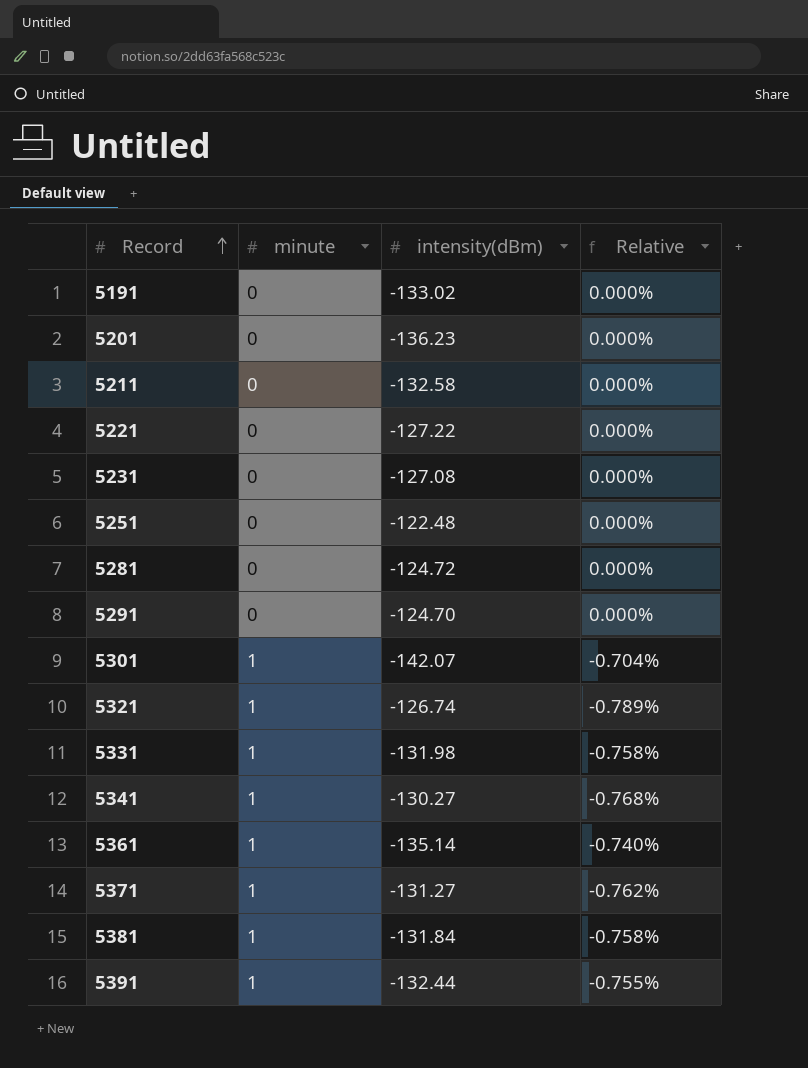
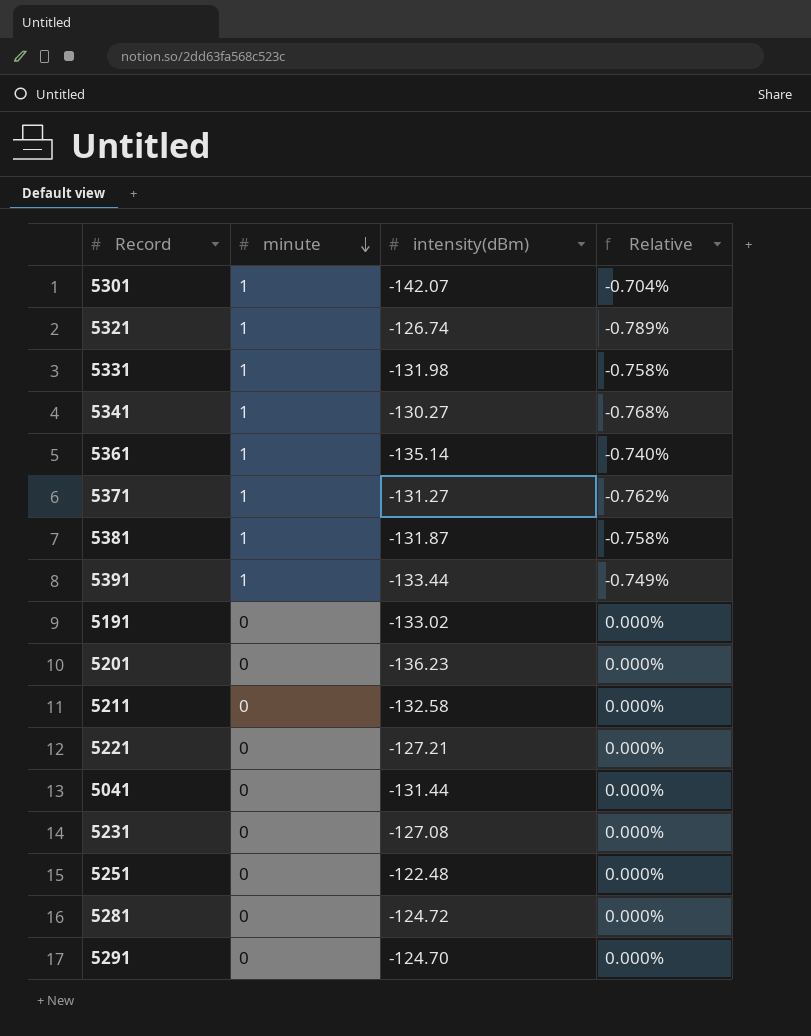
row order: Record ascending -> minute descending
5381 | intensity(dBm): -131.84 -> -131.87
5391 | intensity(dBm): -132.44 -> -133.44
5391 | Relative: -0.755% -> -0.749%
5221 | intensity(dBm): -127.22 -> -127.21
row 5041: none -> 0 | -131.44 | 0.000%

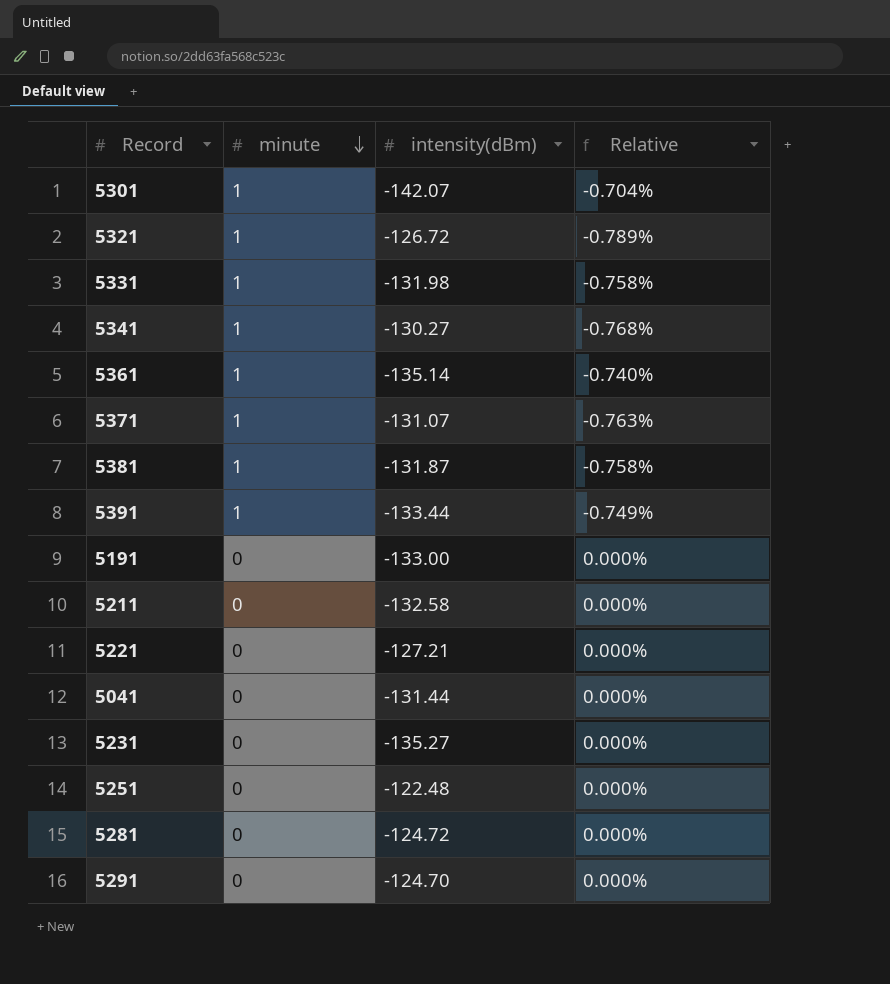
row 5201: 0 | -136.23 | 0.000% -> none
5321 | intensity(dBm): -126.74 -> -126.72
5371 | intensity(dBm): -131.27 -> -131.07
5371 | Relative: -0.762% -> -0.763%
5191 | intensity(dBm): -133.02 -> -133.00
5231 | intensity(dBm): -127.08 -> -135.27

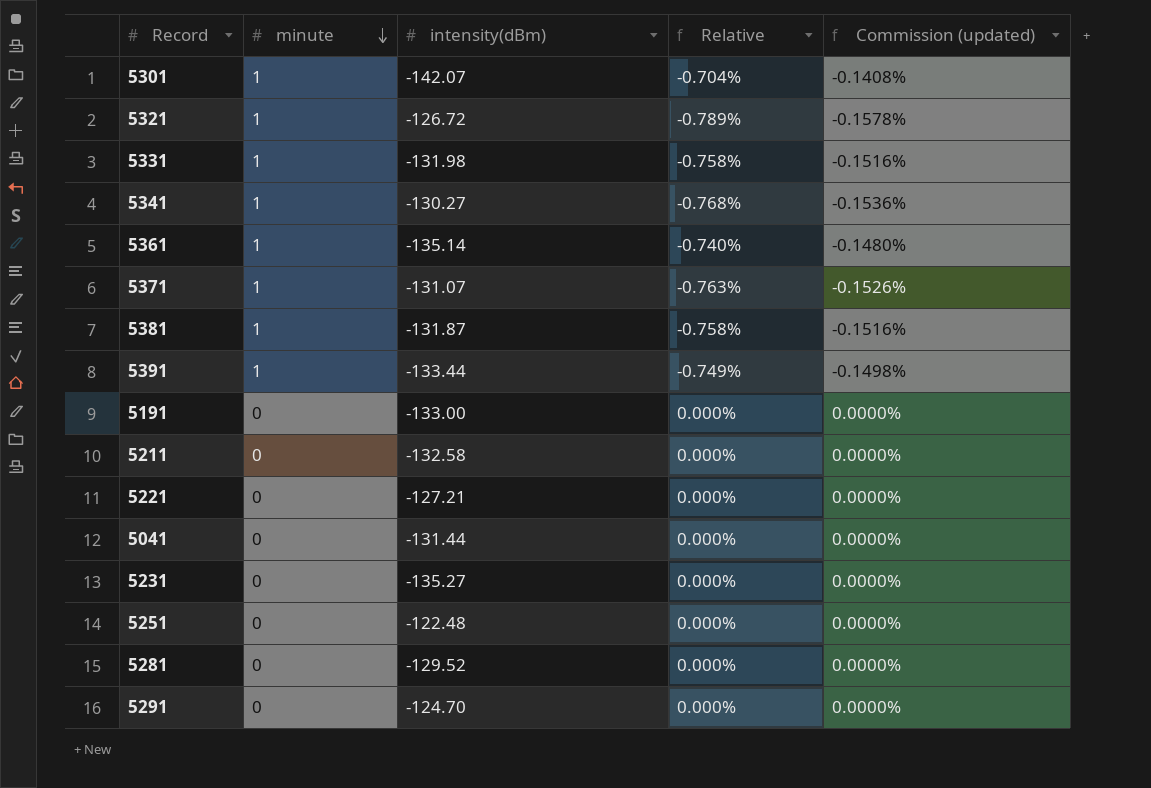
column Commission (updated) | formula: none -> [Relative] * 0.2
5281 | intensity(dBm): -124.72 -> -129.52

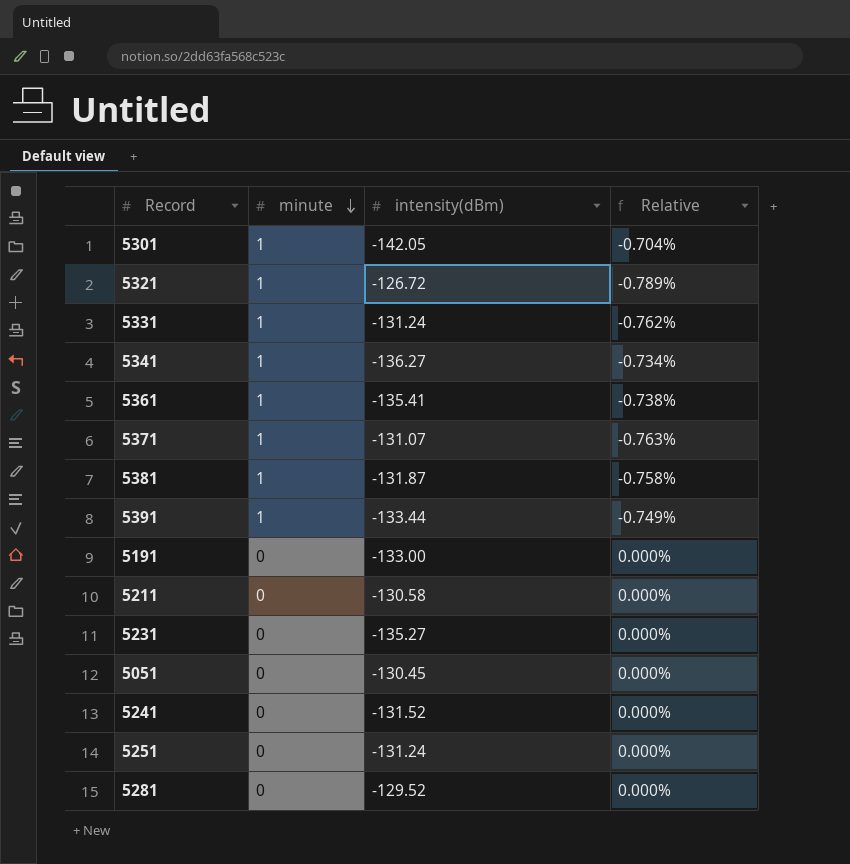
column Commission (updated) | formula: [Relative] * 0.2 -> none
row 5221: 0 | -127.21 | 0.000% | 0.0000% -> none
row 5041: 0 | -131.44 | 0.000% | 0.0000% -> none
row 5291: 0 | -124.70 | 0.000% | 0.0000% -> none
5301 | intensity(dBm): -142.07 -> -142.05
5331 | intensity(dBm): -131.98 -> -131.24
5331 | Relative: -0.758% -> -0.762%
5341 | intensity(dBm): -130.27 -> -136.27
5341 | Relative: -0.768% -> -0.734%
5361 | intensity(dBm): -135.14 -> -135.41
5361 | Relative: -0.740% -> -0.738%
5211 | intensity(dBm): -132.58 -> -130.58
row 5051: none -> 0 | -130.45 | 0.000%
row 5241: none -> 0 | -131.52 | 0.000%
5251 | intensity(dBm): -122.48 -> -131.24

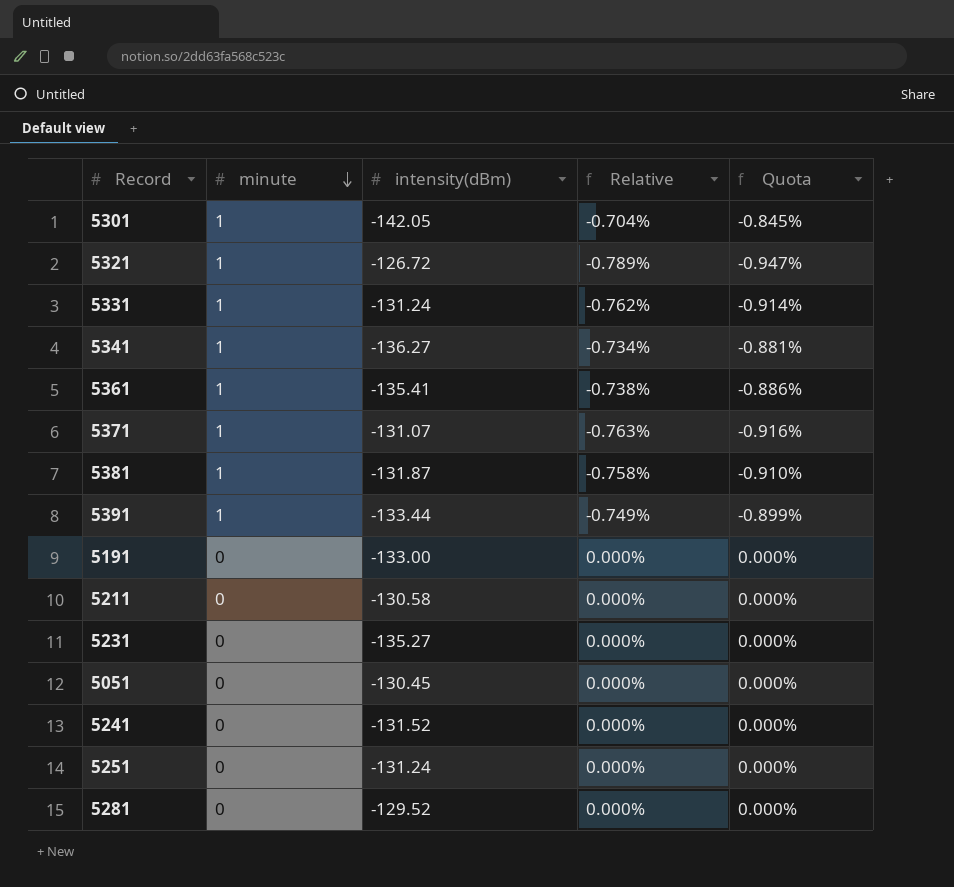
column Quota | formula: none -> [Relative] * 1.2

